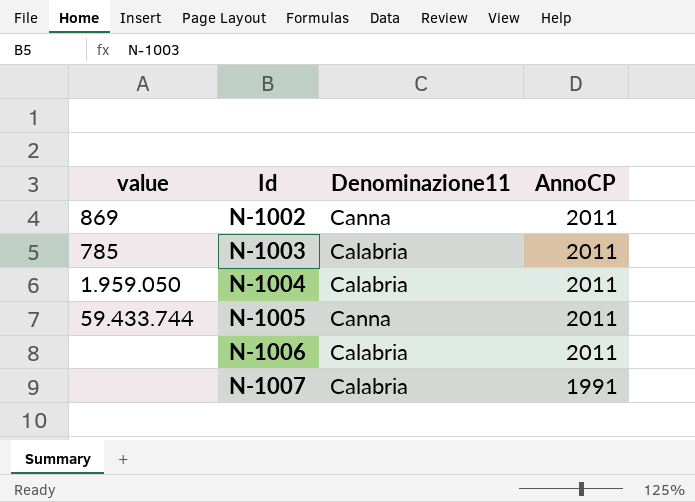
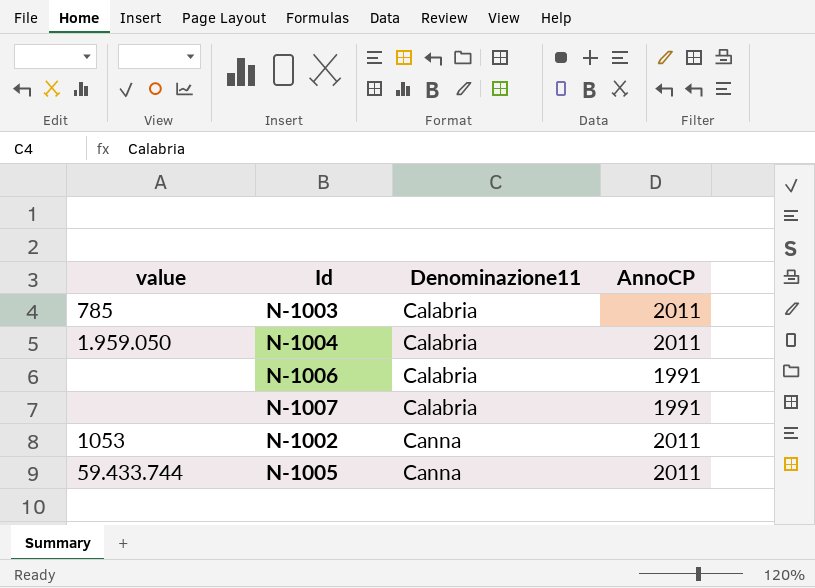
row order: Id ascending -> Denominazione11 ascending
N-1006 | AnnoCP: 2011 -> 1991
N-1002 | value: 869 -> 1053

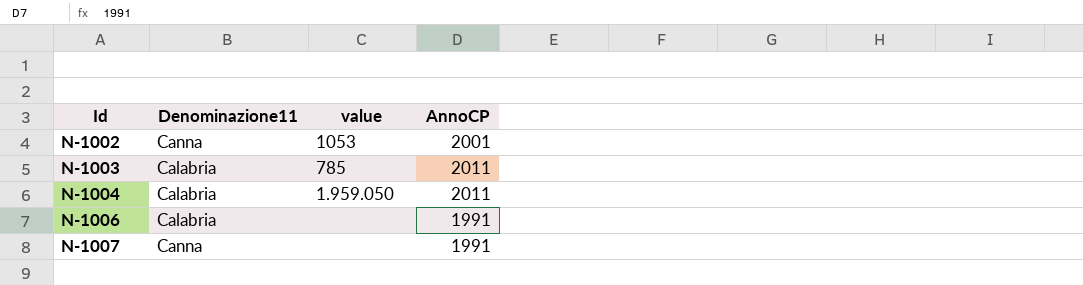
row order: Denominazione11 ascending -> Id ascending
column value | position: 1 -> 3
row N-1005: 59.433.744 | Canna | 2011 -> none
N-1002 | AnnoCP: 2011 -> 2001
N-1007 | Denominazione11: Calabria -> Canna

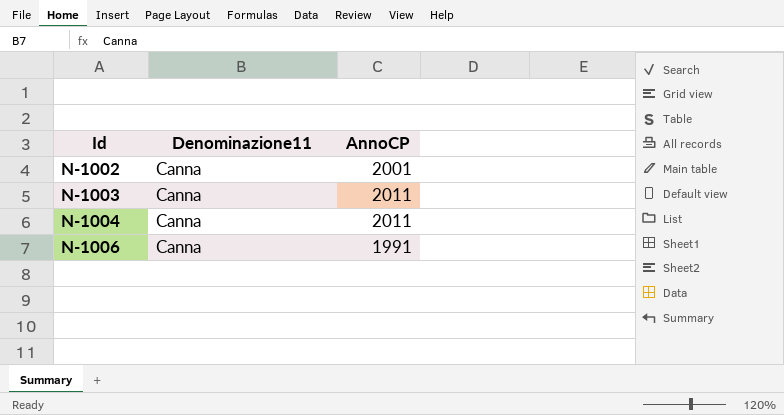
column value | position: 3 -> none
row N-1007: Canna | none | 1991 -> none
N-1003 | Denominazione11: Calabria -> Canna
N-1004 | Denominazione11: Calabria -> Canna
N-1006 | Denominazione11: Calabria -> Canna

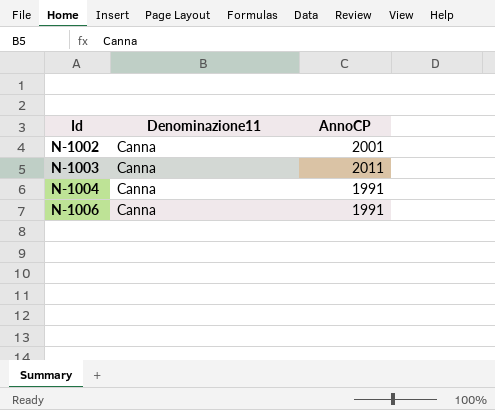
N-1004 | AnnoCP: 2011 -> 1991

